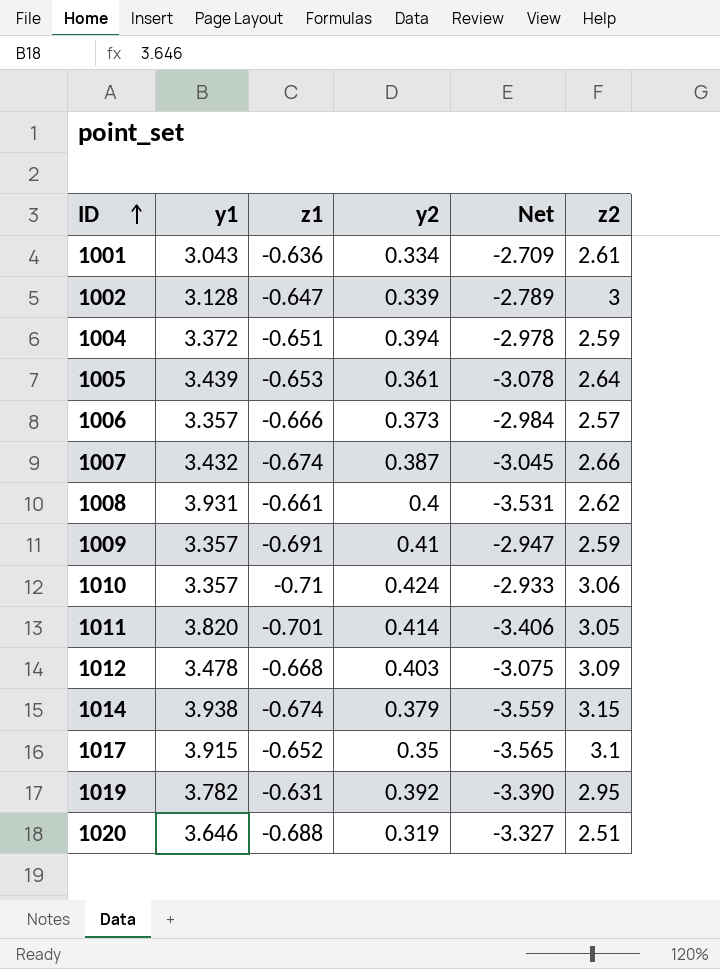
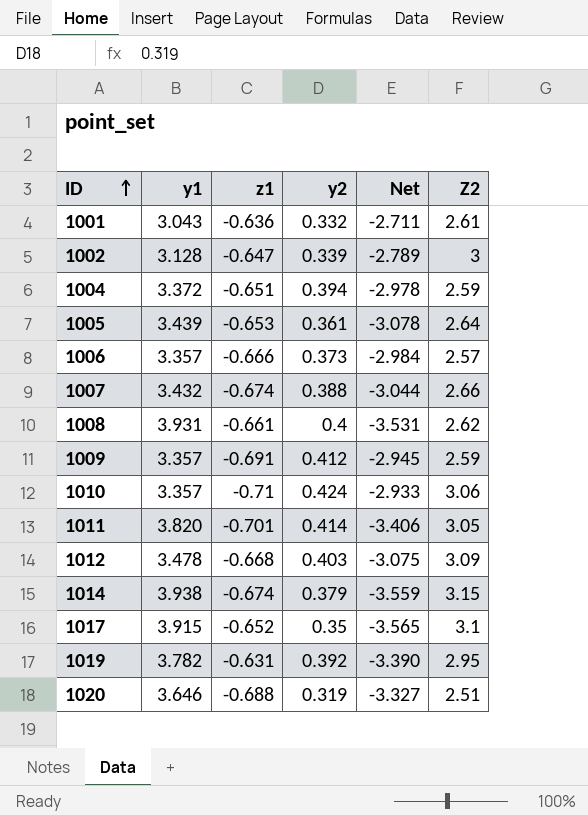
column name: z2 -> Z2
1001 | y2: 0.334 -> 0.332
1001 | Net: -2.709 -> -2.711
1007 | y2: 0.387 -> 0.388
1007 | Net: -3.045 -> -3.044
1009 | y2: 0.41 -> 0.412
1009 | Net: -2.947 -> -2.945

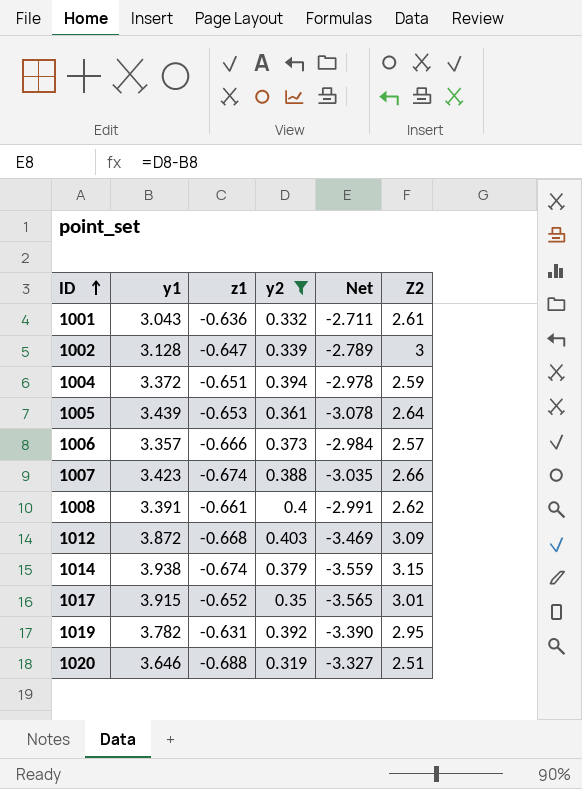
filter: none -> y2 <= 0.403
1007 | y1: 3.432 -> 3.423
1007 | Net: -3.044 -> -3.035
1008 | y1: 3.931 -> 3.391
1008 | Net: -3.531 -> -2.991
1012 | y1: 3.478 -> 3.872
1012 | Net: -3.075 -> -3.469
1017 | Z2: 3.1 -> 3.01

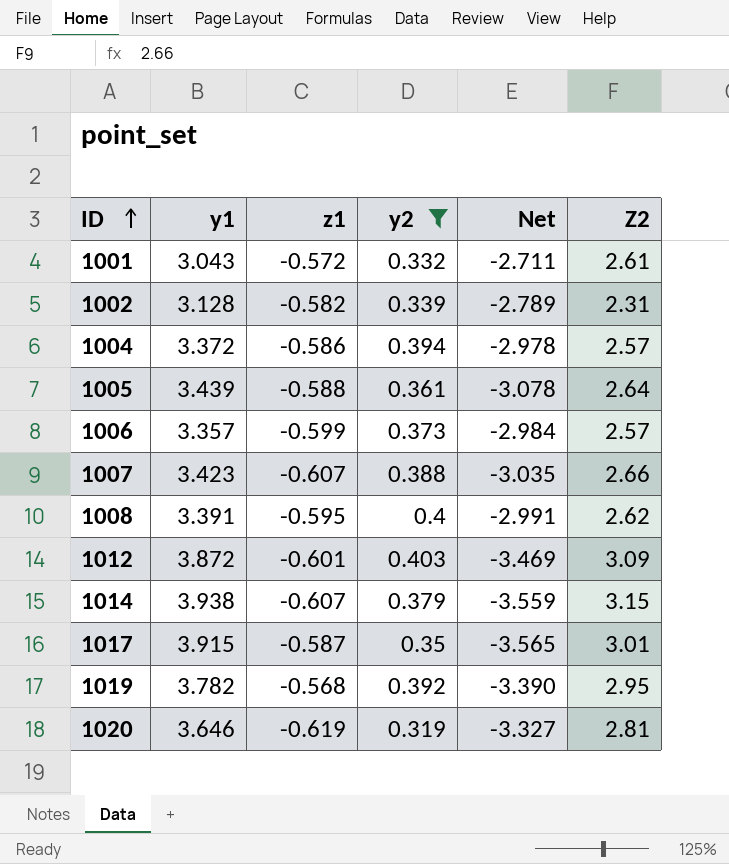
1001 | z1: -0.636 -> -0.572
1002 | z1: -0.647 -> -0.582
1002 | Z2: 3 -> 2.31
1004 | z1: -0.651 -> -0.586
1004 | Z2: 2.59 -> 2.57
1005 | z1: -0.653 -> -0.588
1006 | z1: -0.666 -> -0.599
1007 | z1: -0.674 -> -0.607
1008 | z1: -0.661 -> -0.595
1012 | z1: -0.668 -> -0.601
1014 | z1: -0.674 -> -0.607
1017 | z1: -0.652 -> -0.587
1019 | z1: -0.631 -> -0.568
1020 | z1: -0.688 -> -0.619
1020 | Z2: 2.51 -> 2.81

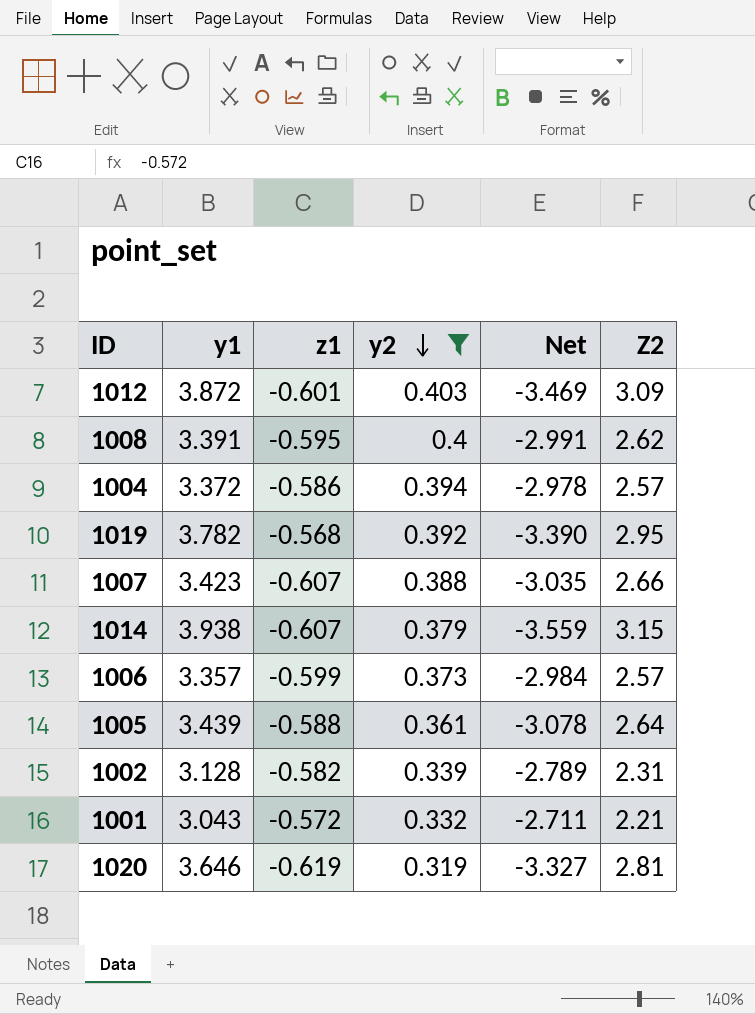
row order: ID ascending -> y2 descending
row 1017: 3.915 | -0.587 | 0.35 | -3.565 | 3.01 -> none
1001 | Z2: 2.61 -> 2.21

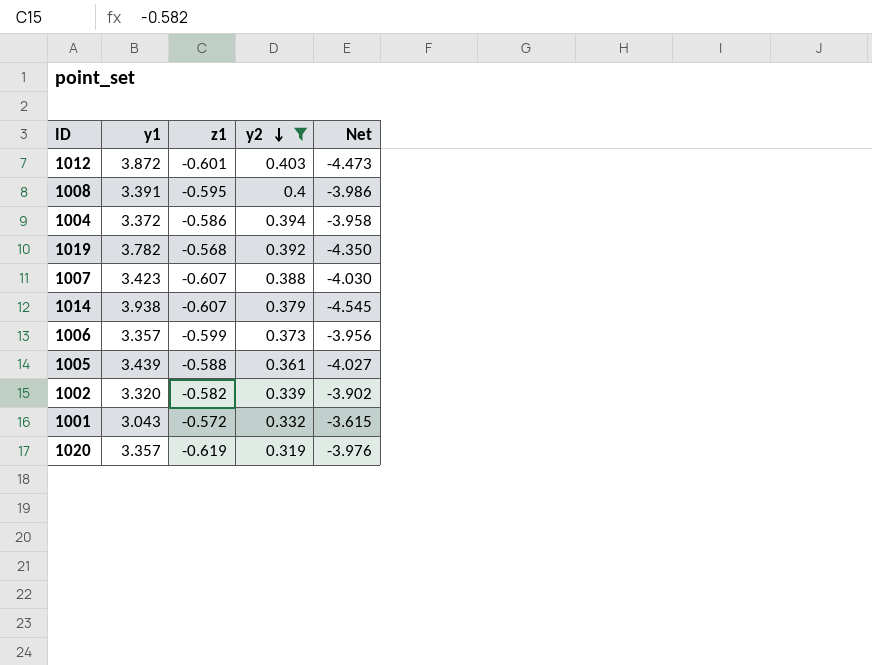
column Z2 | position: 6 -> none
column Net | formula: [y2] - [y1] -> [z1] - [y1]
1002 | y1: 3.128 -> 3.320
1020 | y1: 3.646 -> 3.357

